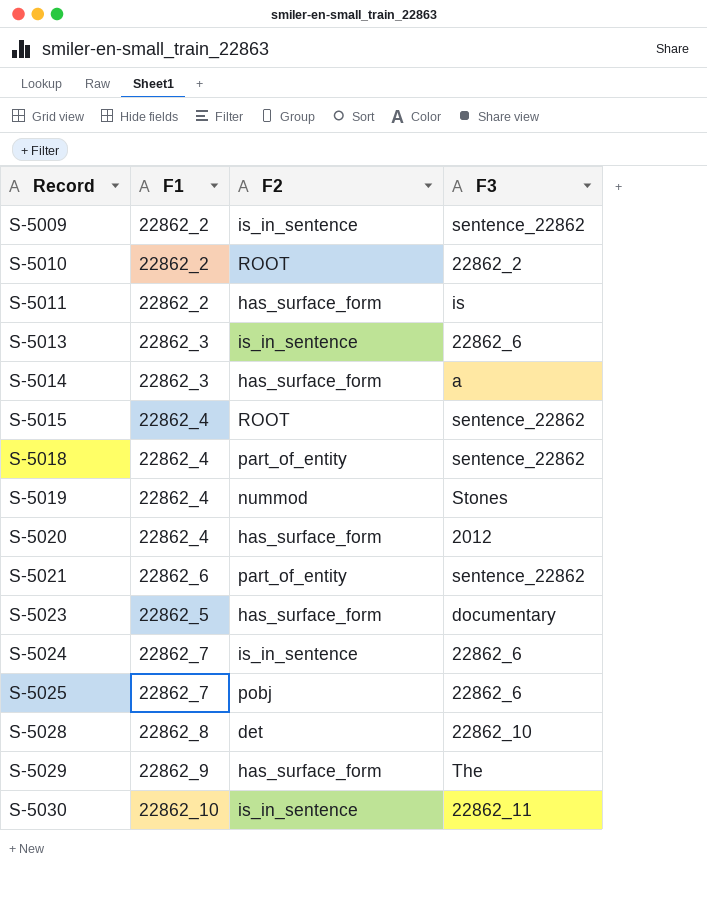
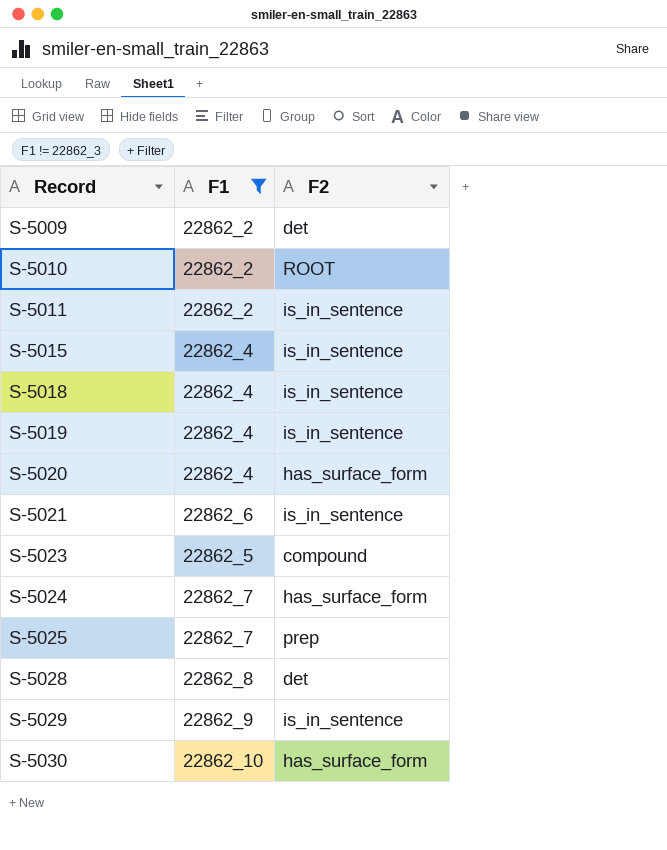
filter: none -> F1 != 22862_3
column F3 | position: 4 -> none
S-5009 | F2: is_in_sentence -> det
S-5011 | F2: has_surface_form -> is_in_sentence
S-5015 | F2: ROOT -> is_in_sentence
S-5018 | F2: part_of_entity -> is_in_sentence
S-5019 | F2: nummod -> is_in_sentence
S-5021 | F2: part_of_entity -> is_in_sentence
S-5023 | F2: has_surface_form -> compound
S-5024 | F2: is_in_sentence -> has_surface_form
S-5025 | F2: pobj -> prep
S-5029 | F2: has_surface_form -> is_in_sentence
S-5030 | F2: is_in_sentence -> has_surface_form

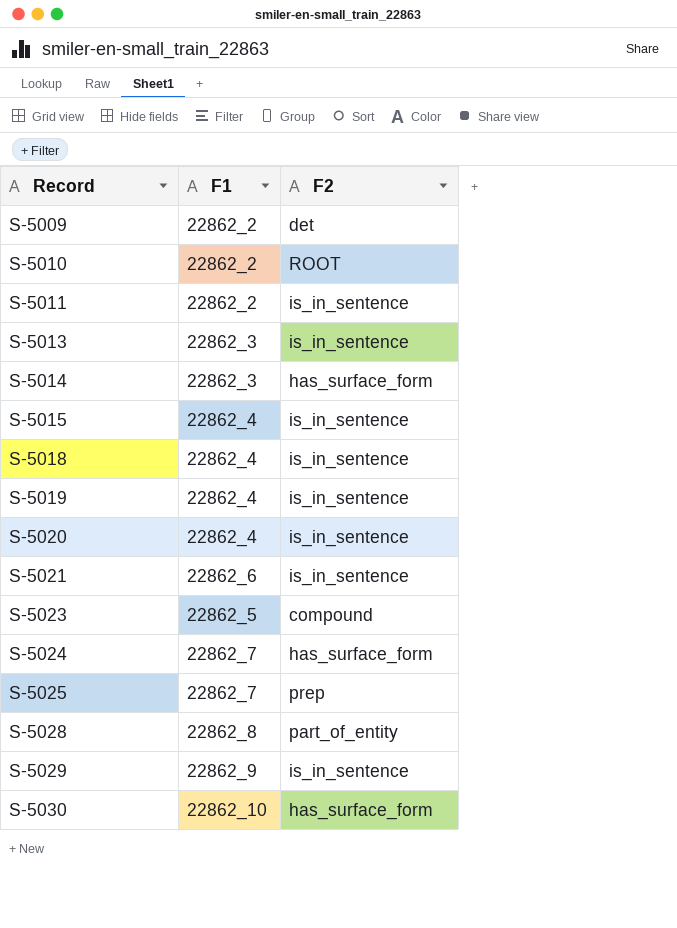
filter: F1 != 22862_3 -> none
S-5020 | F2: has_surface_form -> is_in_sentence
S-5028 | F2: det -> part_of_entity

